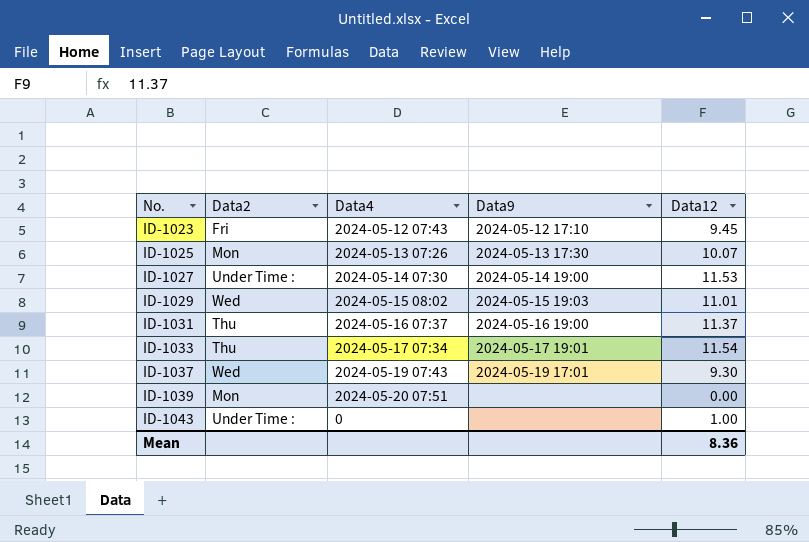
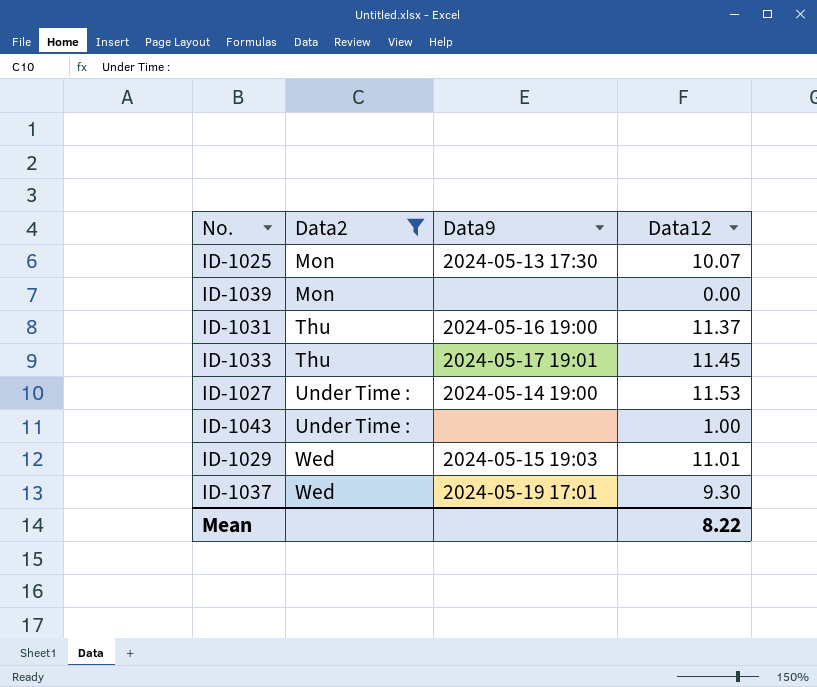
filter: none -> Data2 != Fri
row order: No. ascending -> Data2 ascending
column Data4 | position: 3 -> none
ID-1033 | Data12: 11.54 -> 11.45
Mean | Data12: 8.36 -> 8.22

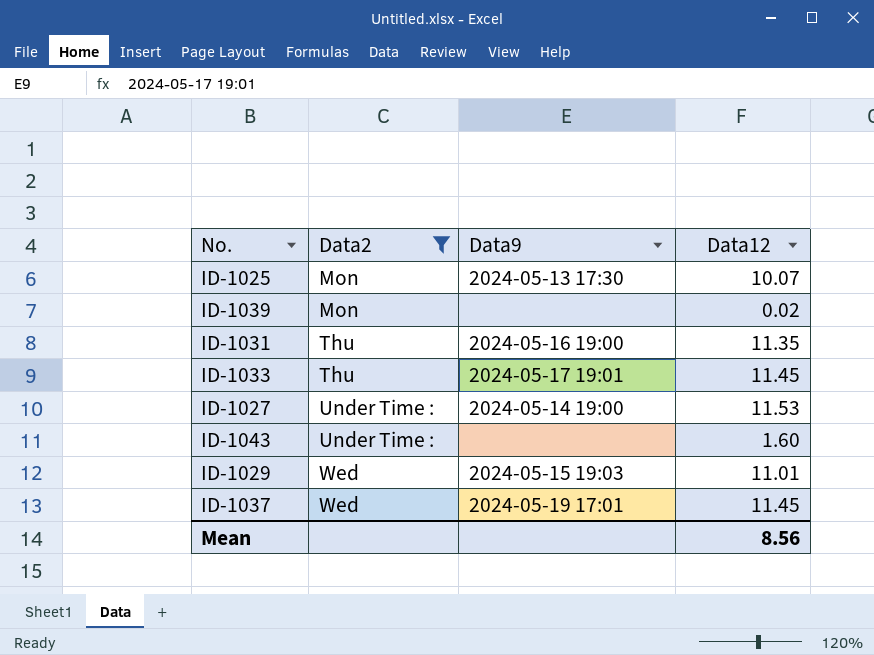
ID-1039 | Data12: 0.00 -> 0.02
ID-1031 | Data12: 11.37 -> 11.35
ID-1043 | Data12: 1.00 -> 1.60
ID-1037 | Data12: 9.30 -> 11.45
Mean | Data12: 8.22 -> 8.56

